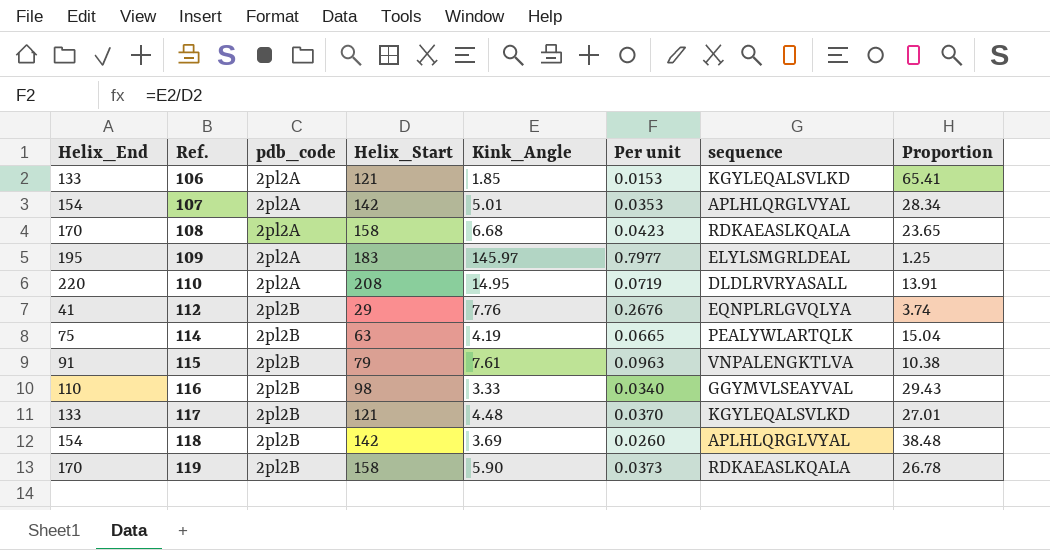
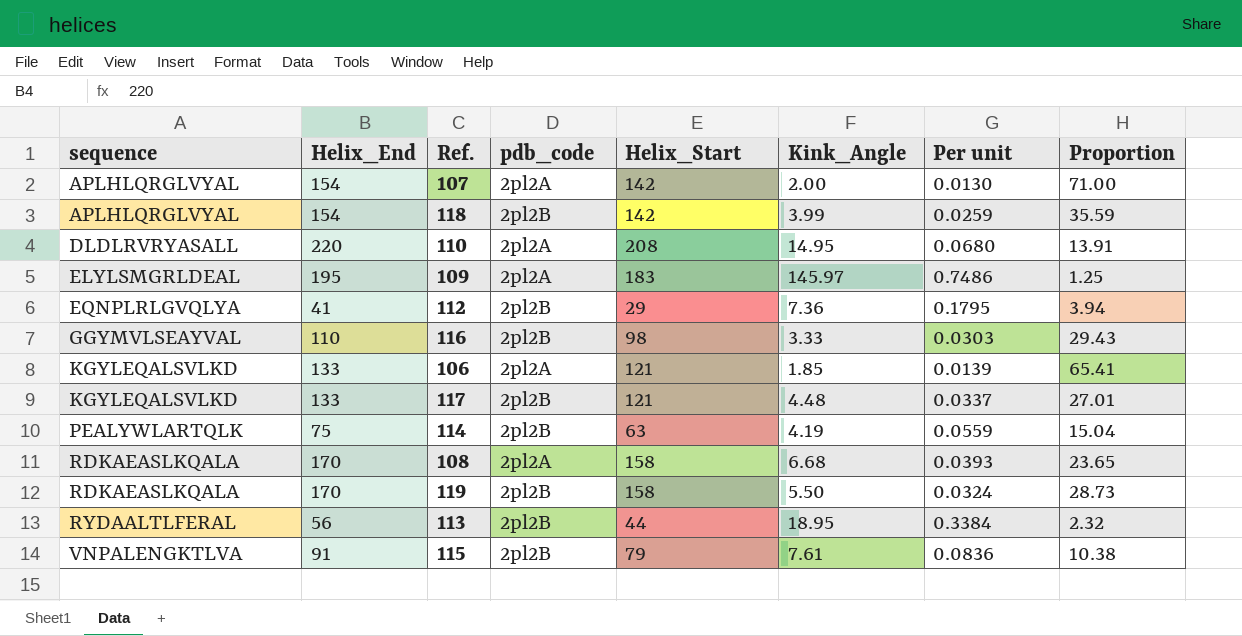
row order: Ref. ascending -> sequence ascending
column sequence | position: 7 -> 1
column Per unit | formula: [Kink_Angle] / [Helix_Start] -> [Kink_Angle] / [Helix_End]
107 | Kink_Angle: 5.01 -> 2.00
107 | Proportion: 28.34 -> 71.00
118 | Kink_Angle: 3.69 -> 3.99
118 | Proportion: 38.48 -> 35.59
112 | Kink_Angle: 7.76 -> 7.36
112 | Proportion: 3.74 -> 3.94
119 | Kink_Angle: 5.90 -> 5.50
119 | Proportion: 26.78 -> 28.73
row 113: none -> RYDAALTLFERAL | 56 | 2pl2B | 44 | 18.95 | 0.3384 | 2.32

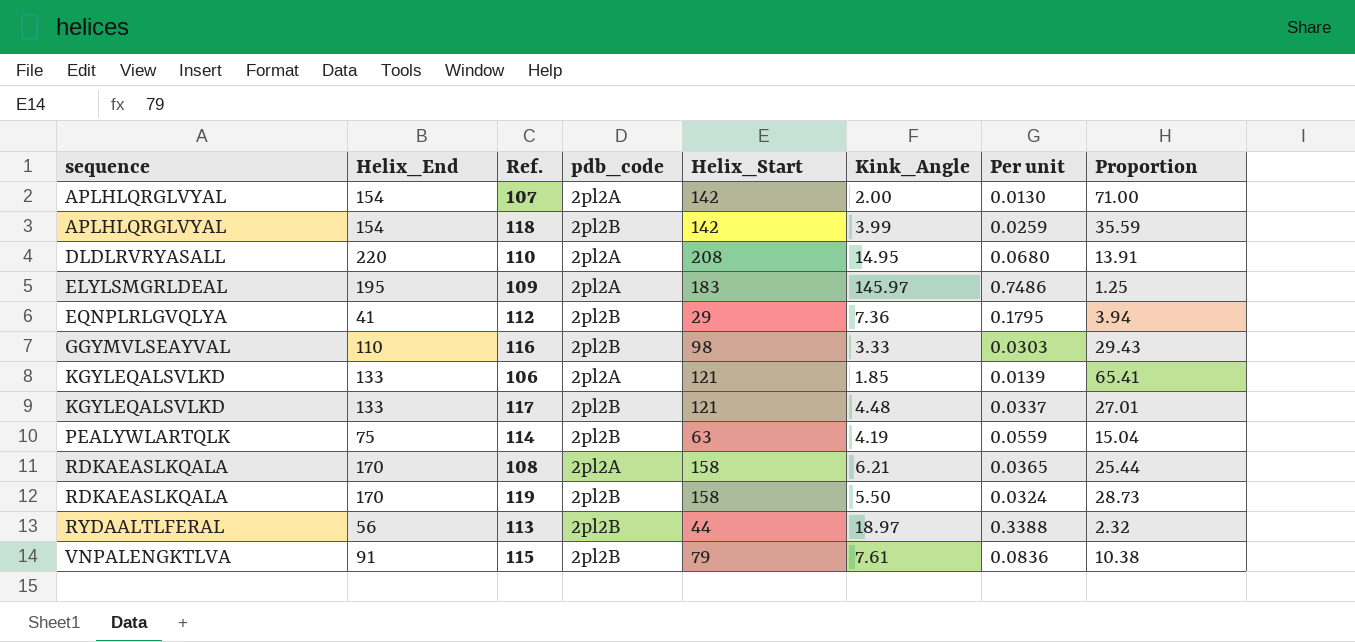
108 | Kink_Angle: 6.68 -> 6.21
108 | Per unit: 0.0393 -> 0.0365
108 | Proportion: 23.65 -> 25.44
113 | Kink_Angle: 18.95 -> 18.97
113 | Per unit: 0.3384 -> 0.3388

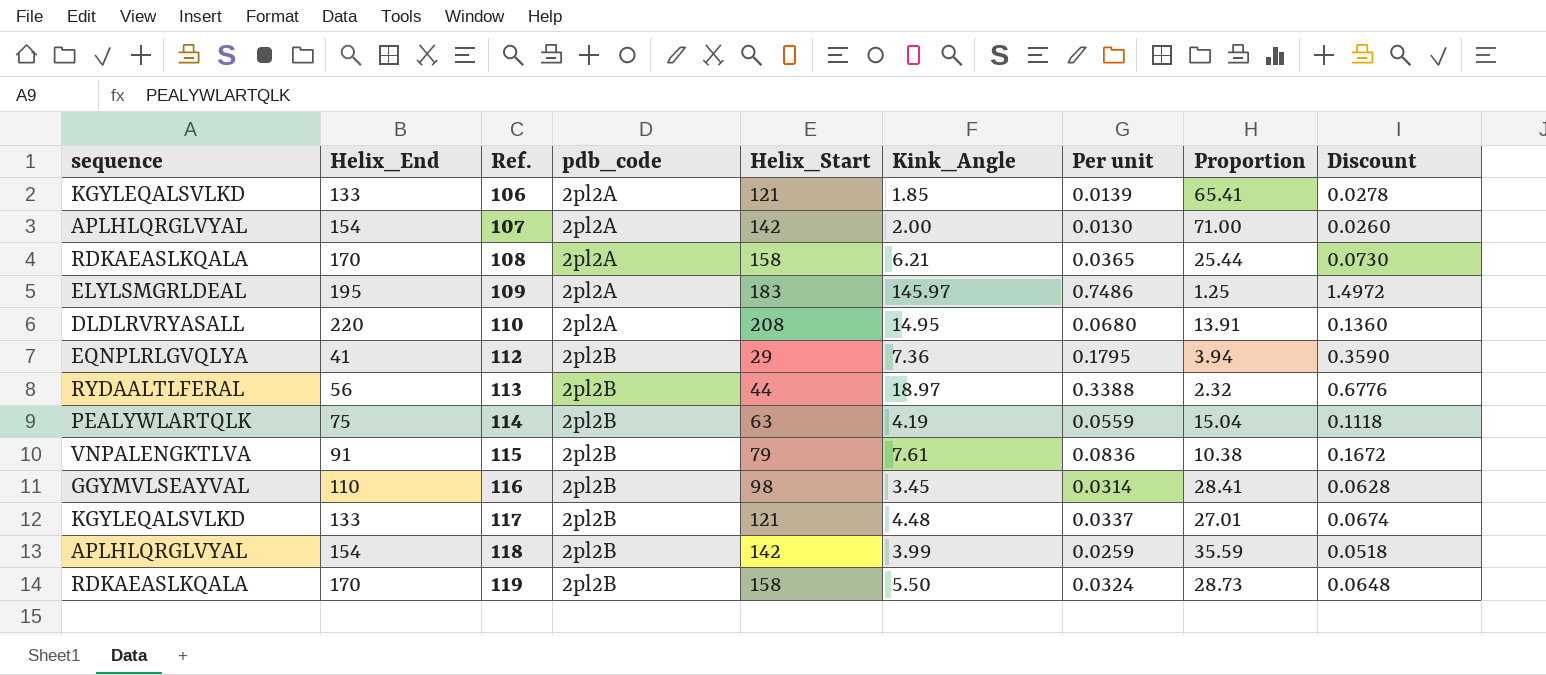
row order: sequence ascending -> Ref. ascending
column Discount | formula: none -> [Per unit] * 2
116 | Kink_Angle: 3.33 -> 3.45
116 | Per unit: 0.0303 -> 0.0314
116 | Proportion: 29.43 -> 28.41

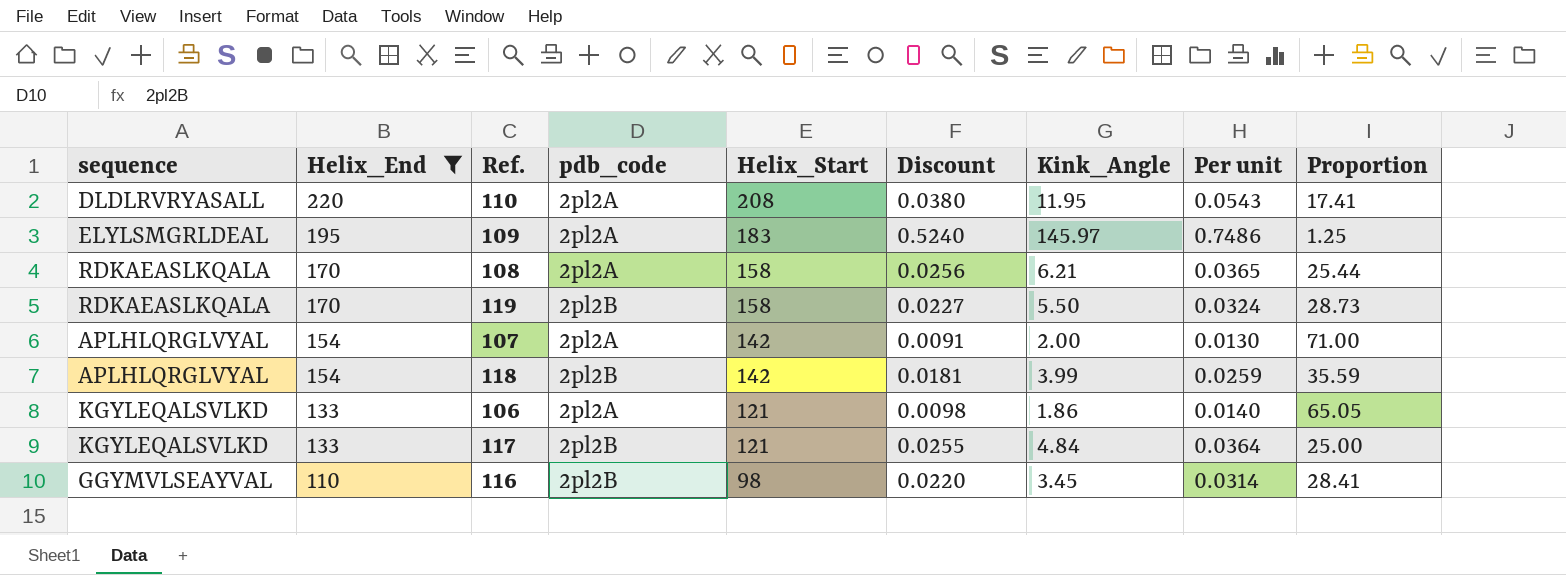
filter: none -> Helix_End >= 110
row order: Ref. ascending -> Helix_End descending
column Discount | formula: [Per unit] * 2 -> [Per unit] * 0.7
column Discount | position: 9 -> 6
110 | Kink_Angle: 14.95 -> 11.95
110 | Per unit: 0.0680 -> 0.0543
110 | Proportion: 13.91 -> 17.41
106 | Kink_Angle: 1.85 -> 1.86
106 | Per unit: 0.0139 -> 0.0140
106 | Proportion: 65.41 -> 65.05
117 | Kink_Angle: 4.48 -> 4.84
117 | Per unit: 0.0337 -> 0.0364
117 | Proportion: 27.01 -> 25.00

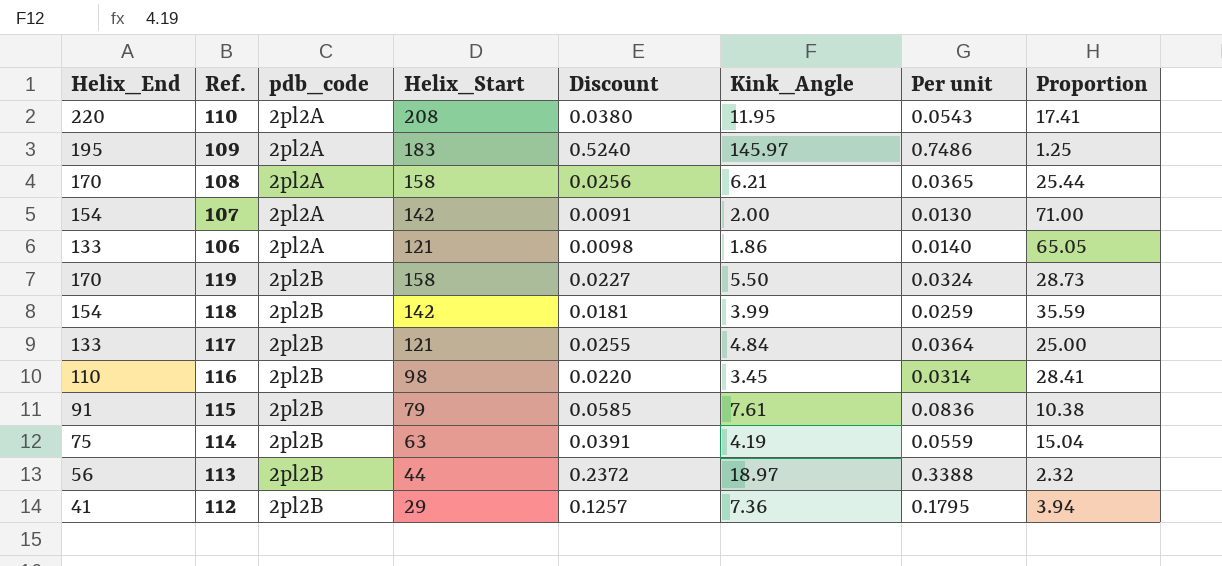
filter: Helix_End >= 110 -> none
row order: Helix_End descending -> pdb_code ascending
column sequence | position: 1 -> none

